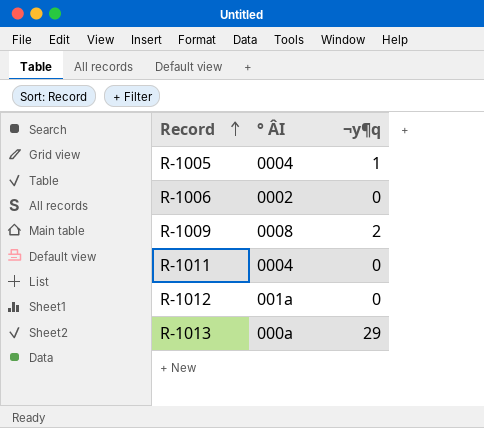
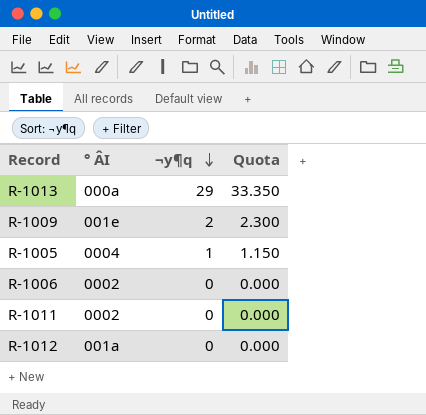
row order: Record ascending -> ¬y¶q descending
column Quota | formula: none -> [¬y¶q] * 1.15
R-1009 | ° ÂI: 0008 -> 001e
R-1011 | ° ÂI: 0004 -> 0002

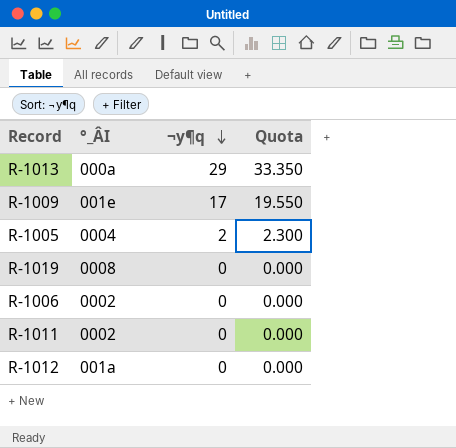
column name: ° ÂI -> °_ÂI
R-1009 | ¬y¶q: 2 -> 17
R-1009 | Quota: 2.300 -> 19.550
R-1005 | ¬y¶q: 1 -> 2
R-1005 | Quota: 1.150 -> 2.300
row R-1019: none -> 0008 | 0 | 0.000

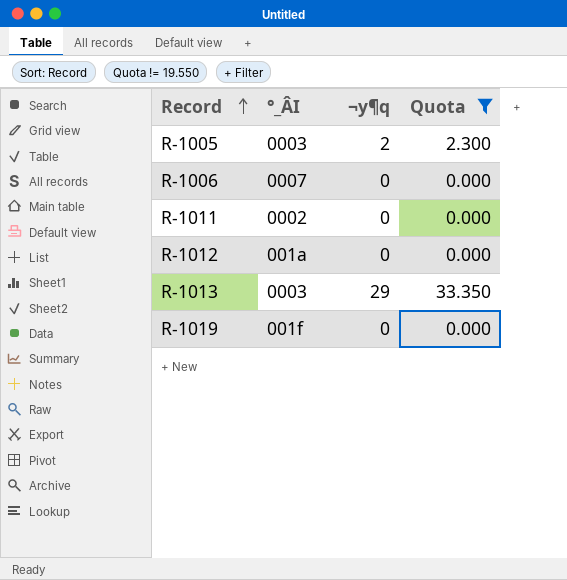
filter: none -> Quota != 19.550
row order: ¬y¶q descending -> Record ascending
R-1005 | °_ÂI: 0004 -> 0003
R-1006 | °_ÂI: 0002 -> 0007
R-1013 | °_ÂI: 000a -> 0003
R-1019 | °_ÂI: 0008 -> 001f

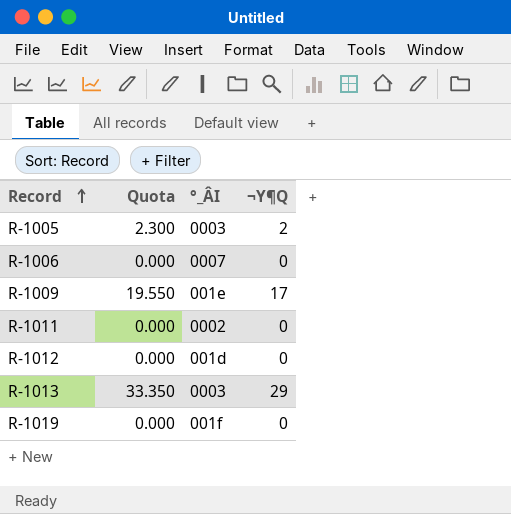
filter: Quota != 19.550 -> none
column Quota | position: 4 -> 2
column name: ¬y¶q -> ¬Y¶Q
R-1012 | °_ÂI: 001a -> 001d

